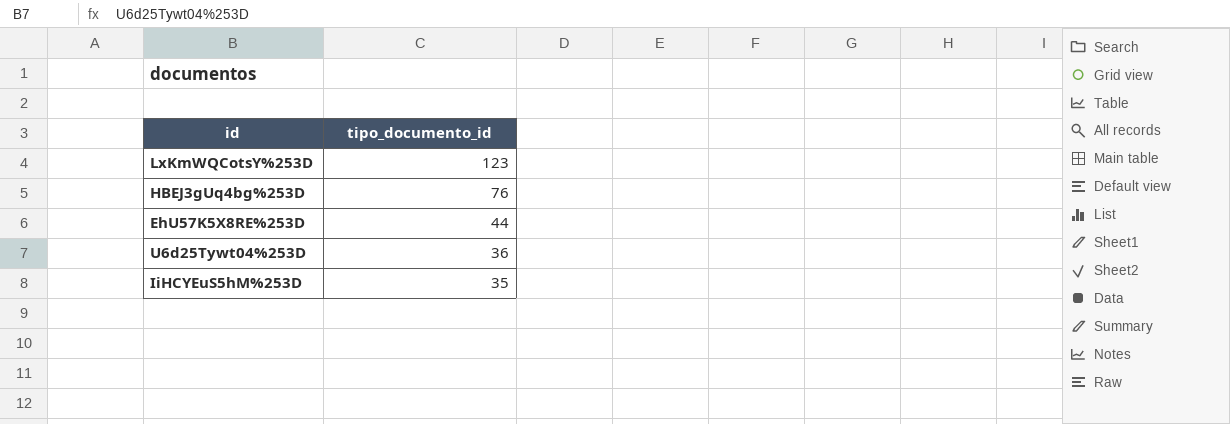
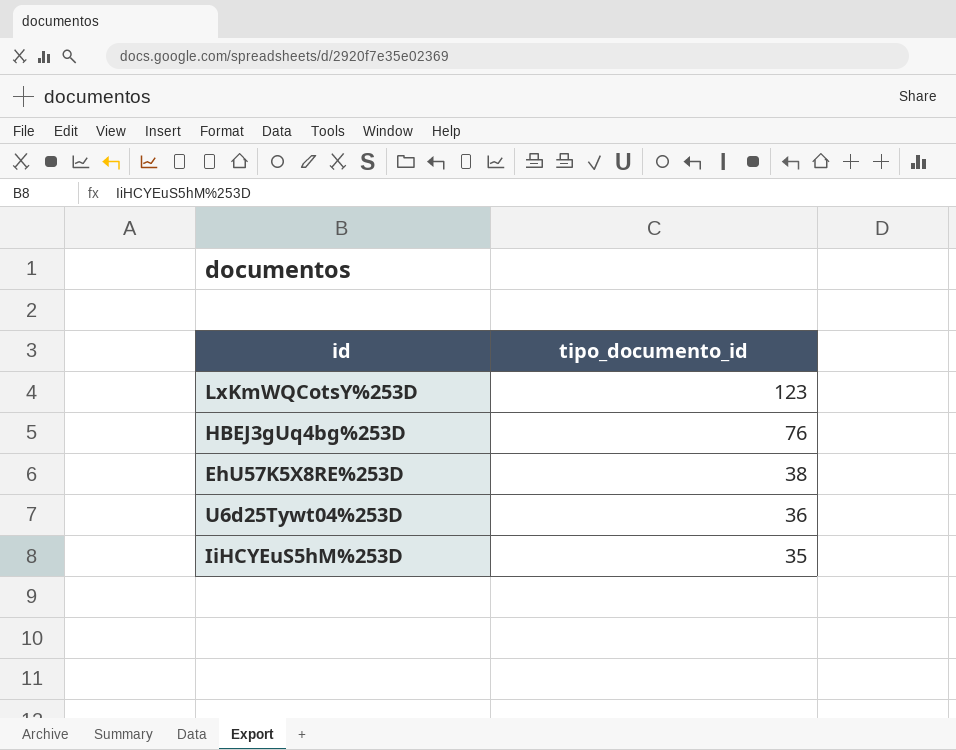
EhU57K5X8RE%253D | tipo_documento_id: 44 -> 38

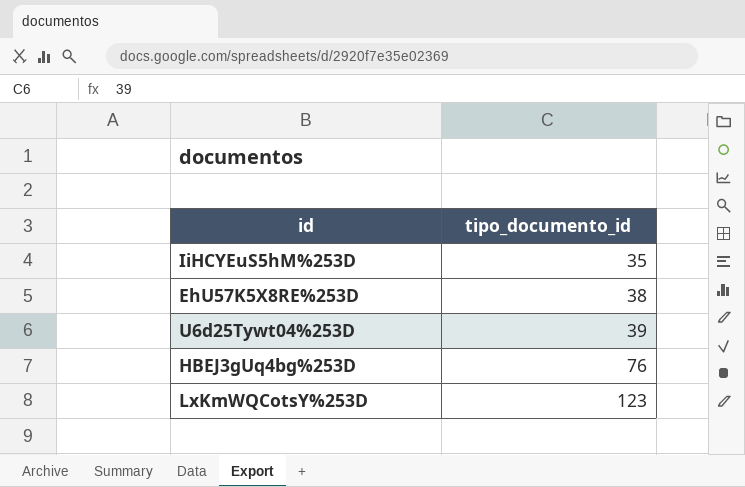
row order: tipo_documento_id descending -> tipo_documento_id ascending
U6d25Tywt04%253D | tipo_documento_id: 36 -> 39

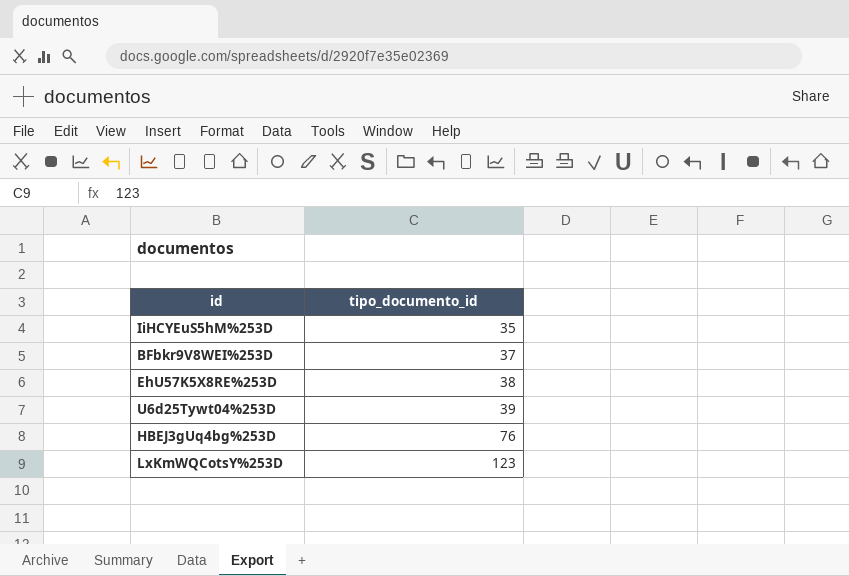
row BFbkr9V8WEI%253D: none -> 37

